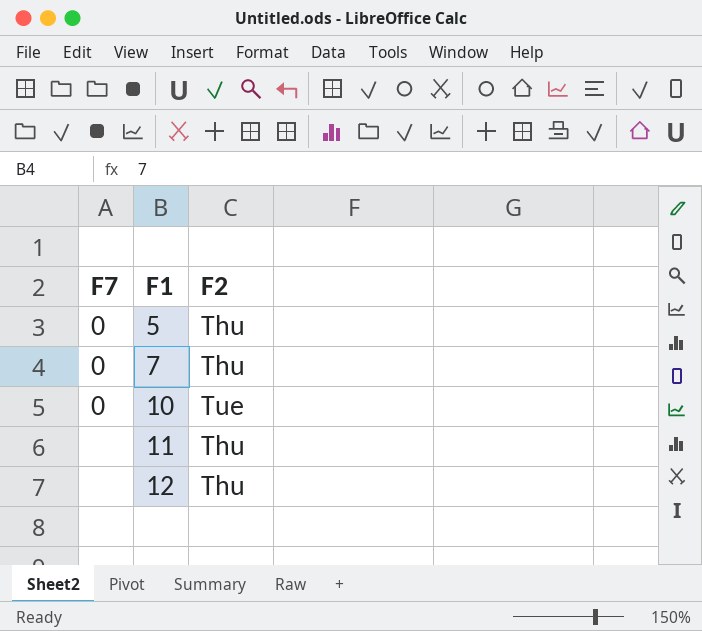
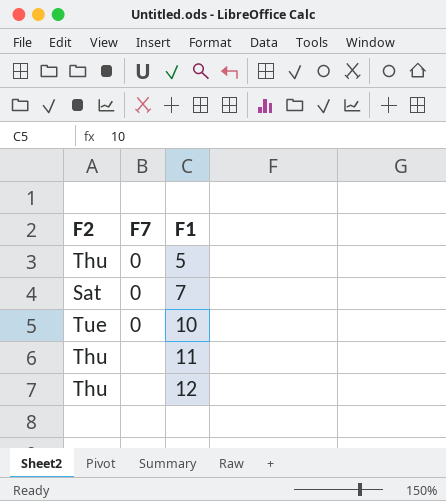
column F2 | position: 3 -> 1
7 | F2: Thu -> Sat

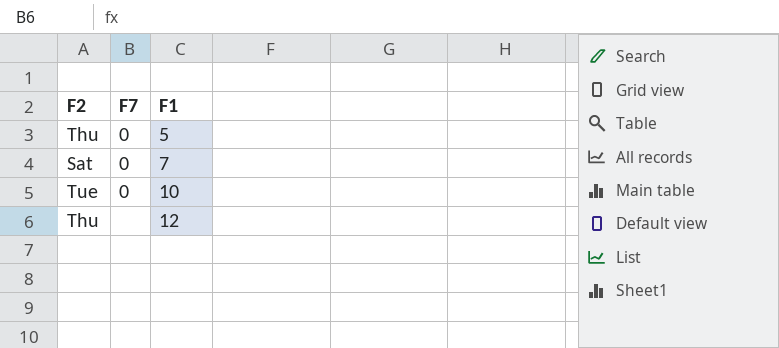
row 11: Thu | none -> none

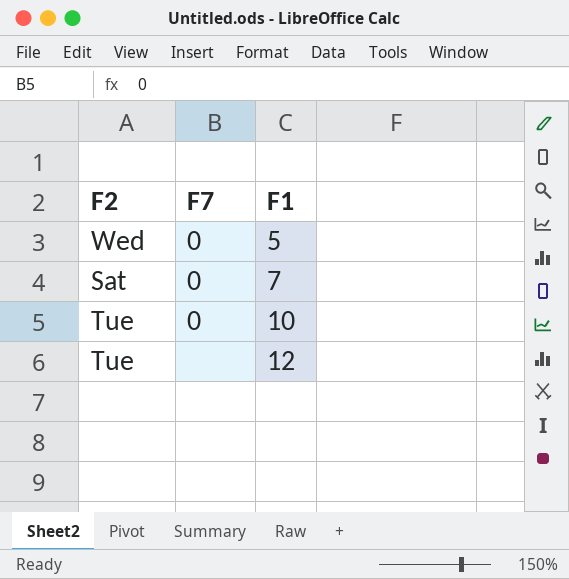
5 | F2: Thu -> Wed
12 | F2: Thu -> Tue

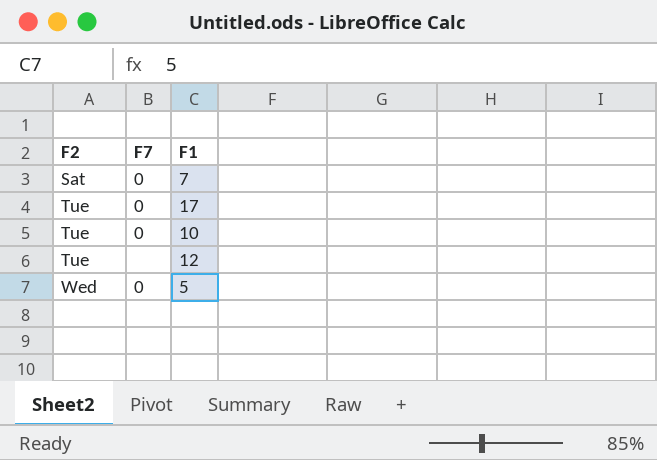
row order: F1 ascending -> F2 ascending
row 17: none -> Tue | 0

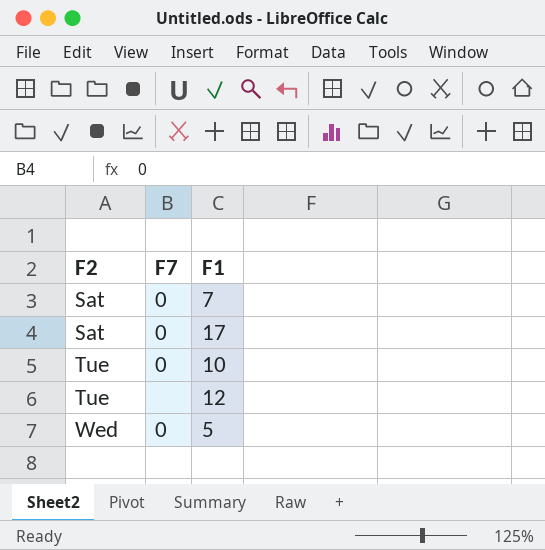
17 | F2: Tue -> Sat

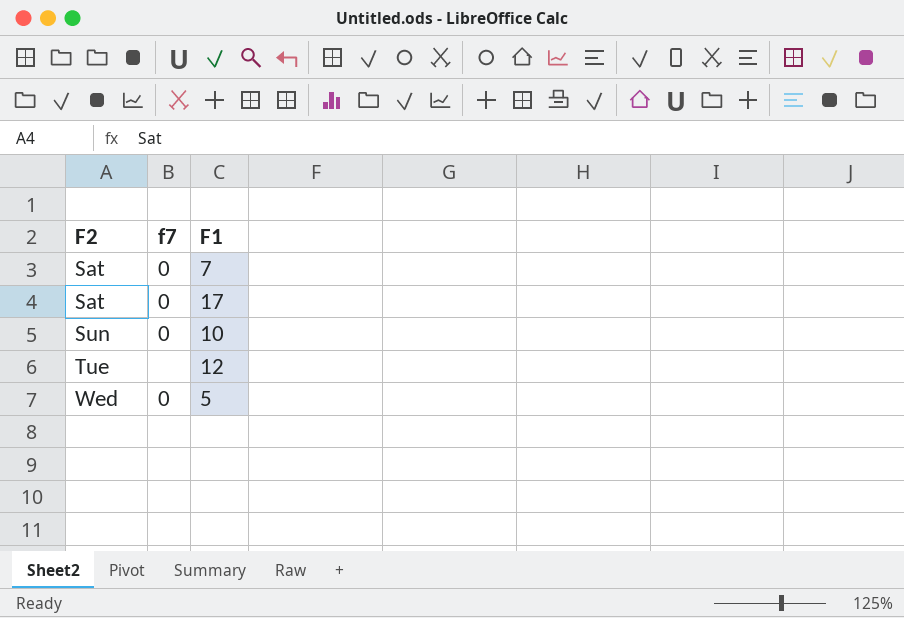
column name: F7 -> f7
10 | F2: Tue -> Sun

